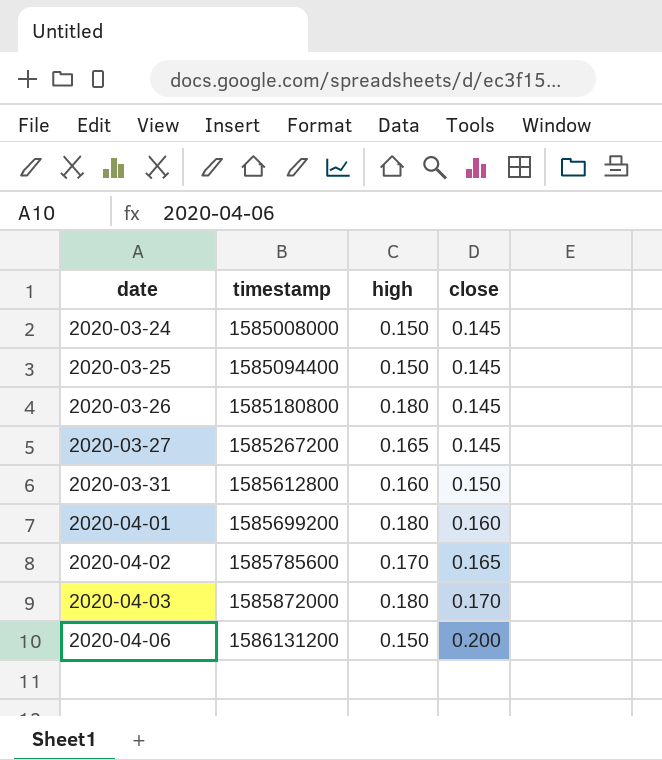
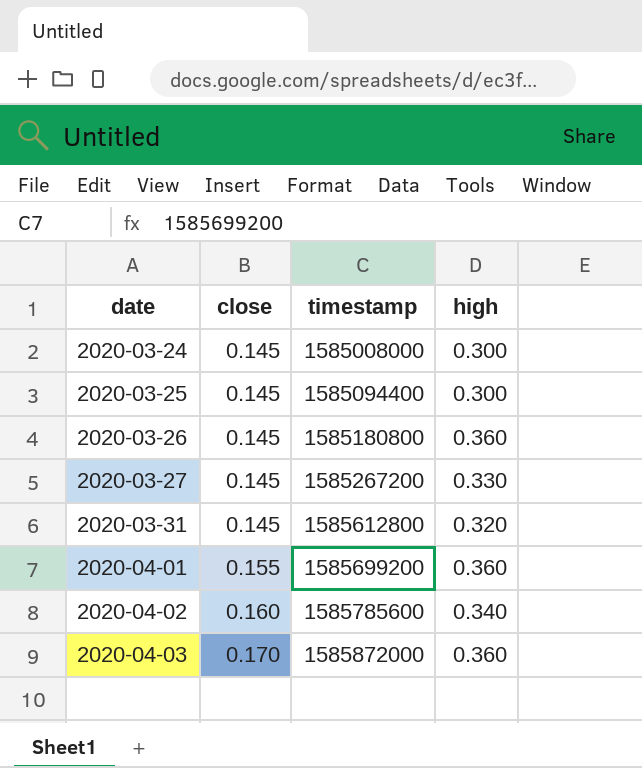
column close | position: 4 -> 2
row 2020-04-06: 1586131200 | 0.150 | 0.200 -> none
2020-03-24 | high: 0.150 -> 0.300
2020-03-25 | high: 0.150 -> 0.300
2020-03-26 | high: 0.180 -> 0.360
2020-03-27 | high: 0.165 -> 0.330
2020-03-31 | close: 0.150 -> 0.145
2020-03-31 | high: 0.160 -> 0.320
2020-04-01 | close: 0.160 -> 0.155
2020-04-01 | high: 0.180 -> 0.360
2020-04-02 | close: 0.165 -> 0.160
2020-04-02 | high: 0.170 -> 0.340
2020-04-03 | high: 0.180 -> 0.360

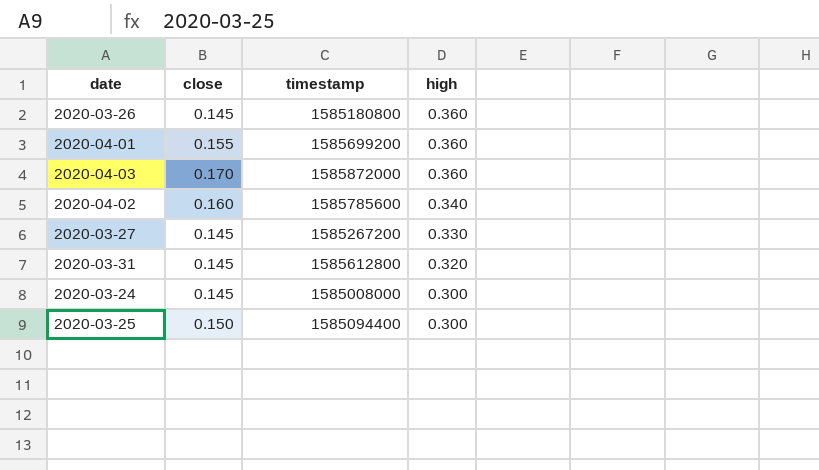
row order: date ascending -> high descending
2020-03-25 | close: 0.145 -> 0.150

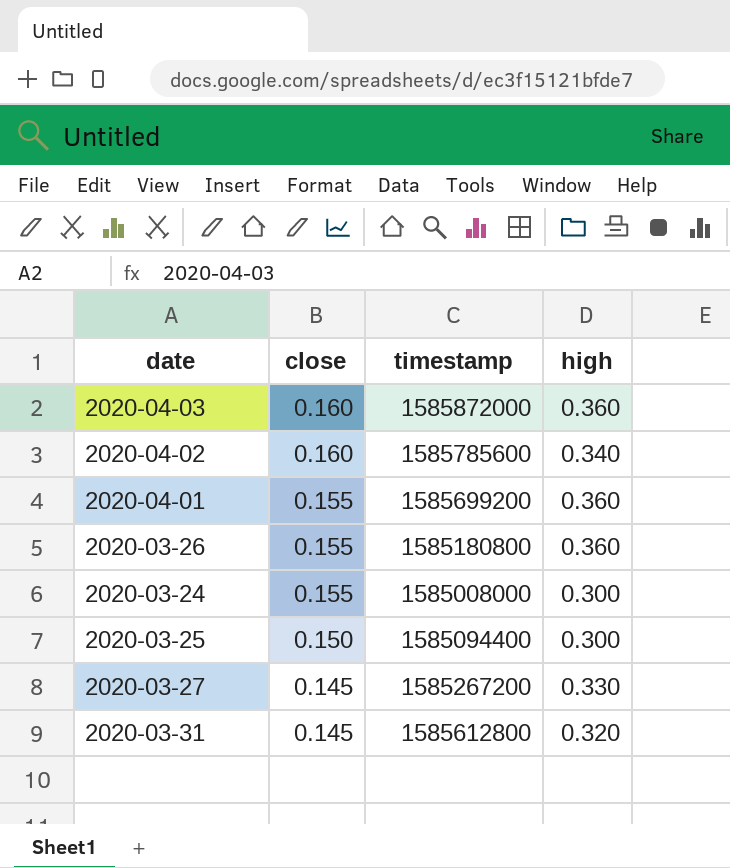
row order: high descending -> close descending
2020-04-03 | close: 0.170 -> 0.160
2020-03-26 | close: 0.145 -> 0.155
2020-03-24 | close: 0.145 -> 0.155

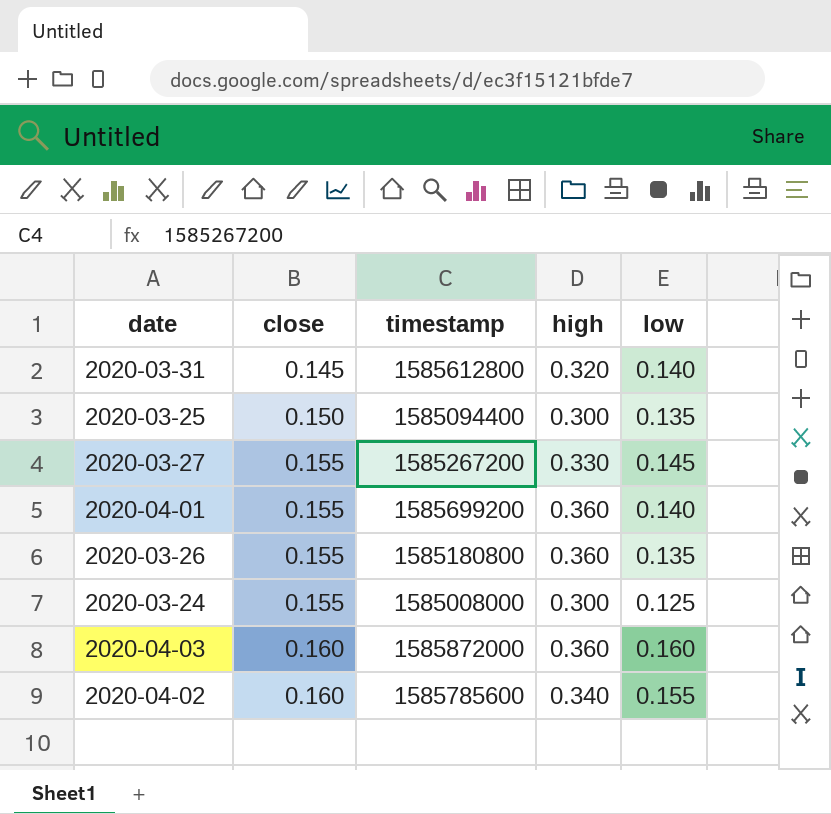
row order: close descending -> close ascending
column low | position: none -> 5
2020-03-27 | close: 0.145 -> 0.155

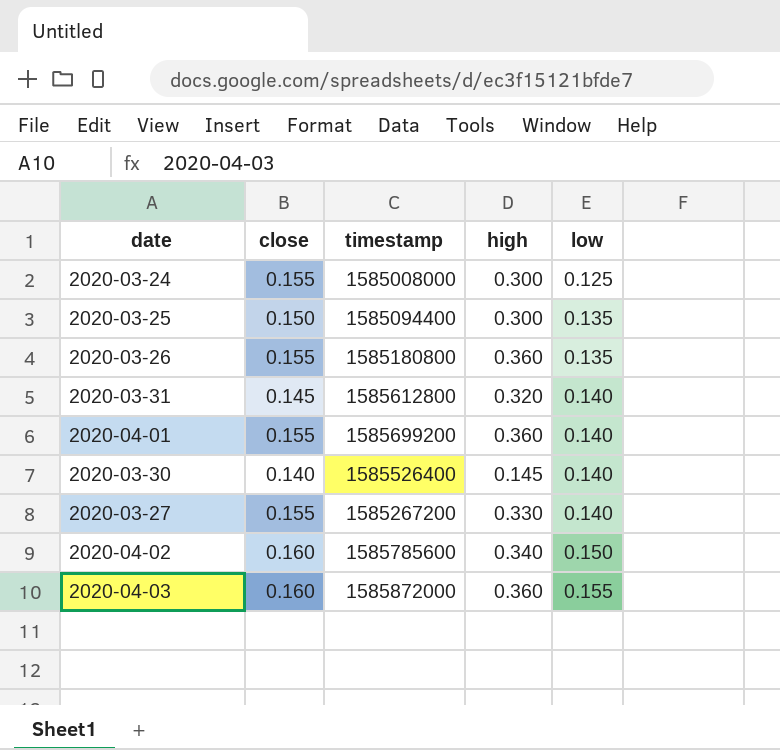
row order: close ascending -> low ascending
row 2020-03-30: none -> 0.140 | 1585526400 | 0.145 | 0.140
2020-03-27 | low: 0.145 -> 0.140
2020-04-02 | low: 0.155 -> 0.150
2020-04-03 | low: 0.160 -> 0.155

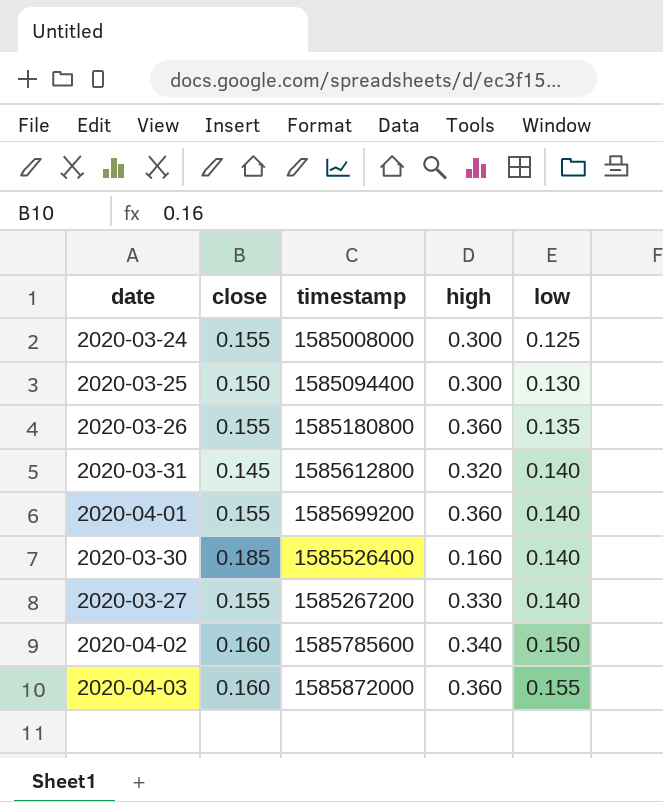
2020-03-25 | low: 0.135 -> 0.130
2020-03-30 | close: 0.140 -> 0.185
2020-03-30 | high: 0.145 -> 0.160

